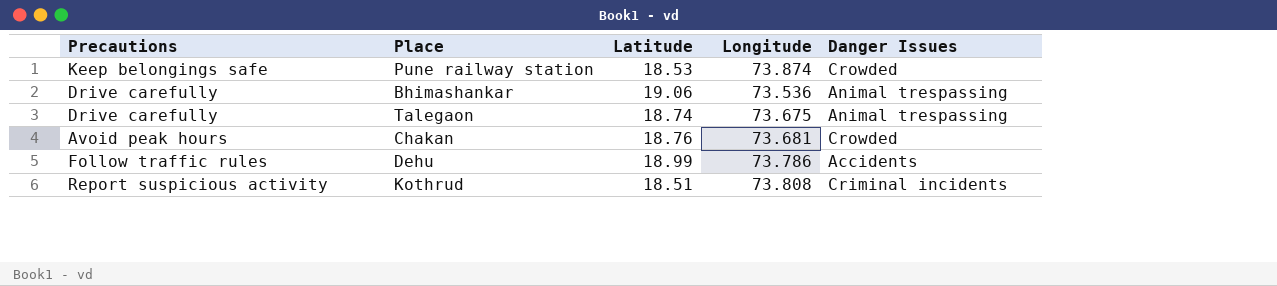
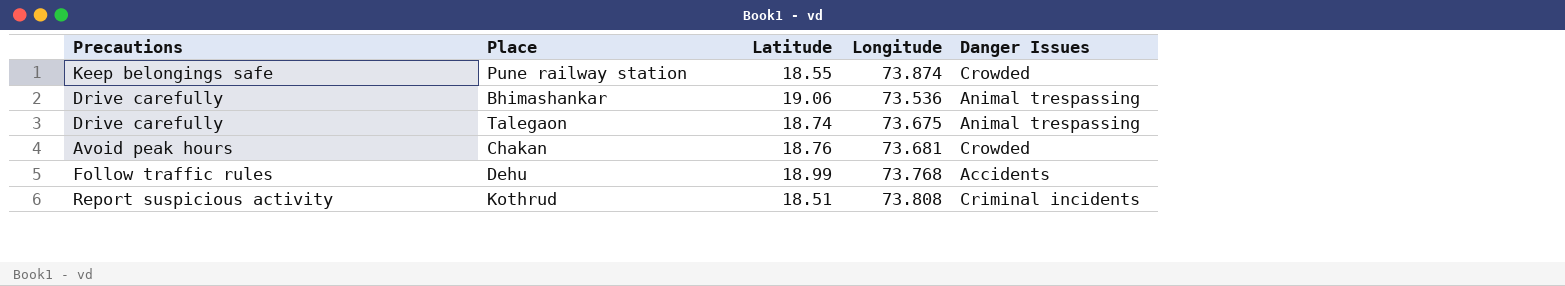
Pune railway station | Latitude: 18.53 -> 18.55
Dehu | Longitude: 73.786 -> 73.768

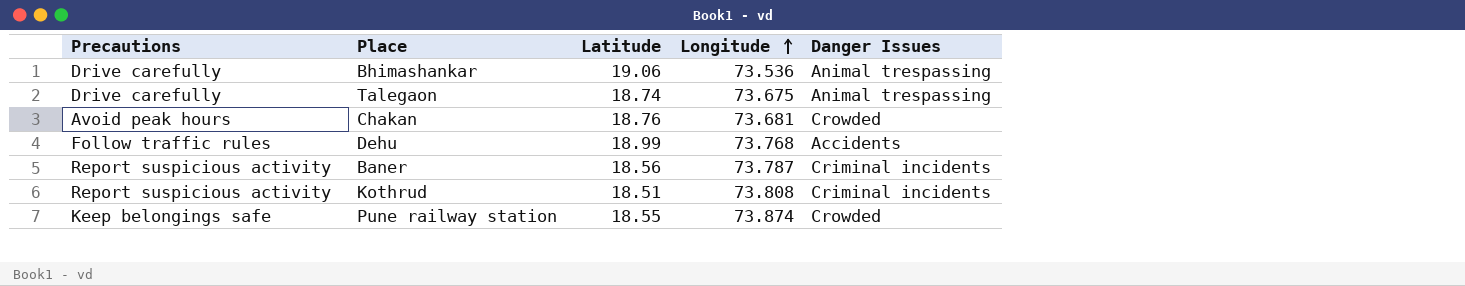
row order: none -> Longitude ascending
row Baner: none -> Report suspicious activity | 18.56 | 73.787 | Criminal incidents

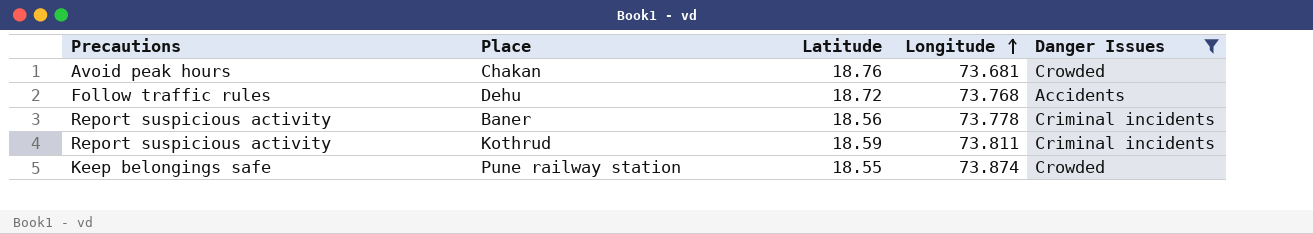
filter: none -> Danger Issues != Animal trespassing
Dehu | Latitude: 18.99 -> 18.72
Baner | Longitude: 73.787 -> 73.778
Kothrud | Latitude: 18.51 -> 18.59
Kothrud | Longitude: 73.808 -> 73.811

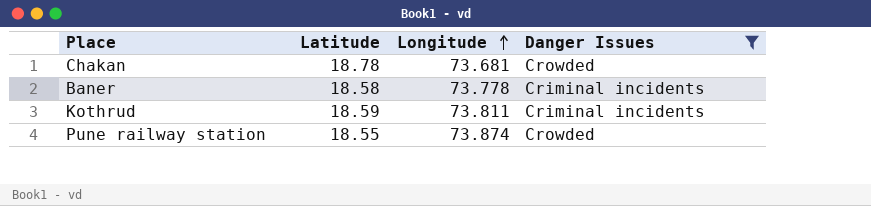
column Precautions | position: 1 -> none
row Dehu: Follow traffic rules | 18.72 | 73.768 | Accidents -> none
Chakan | Latitude: 18.76 -> 18.78
Baner | Latitude: 18.56 -> 18.58

